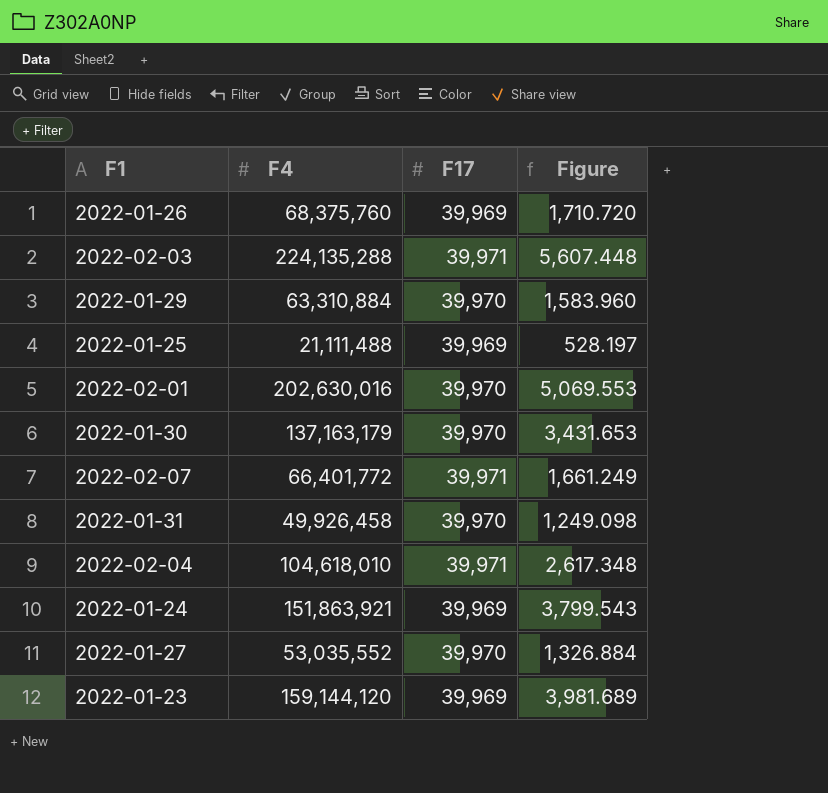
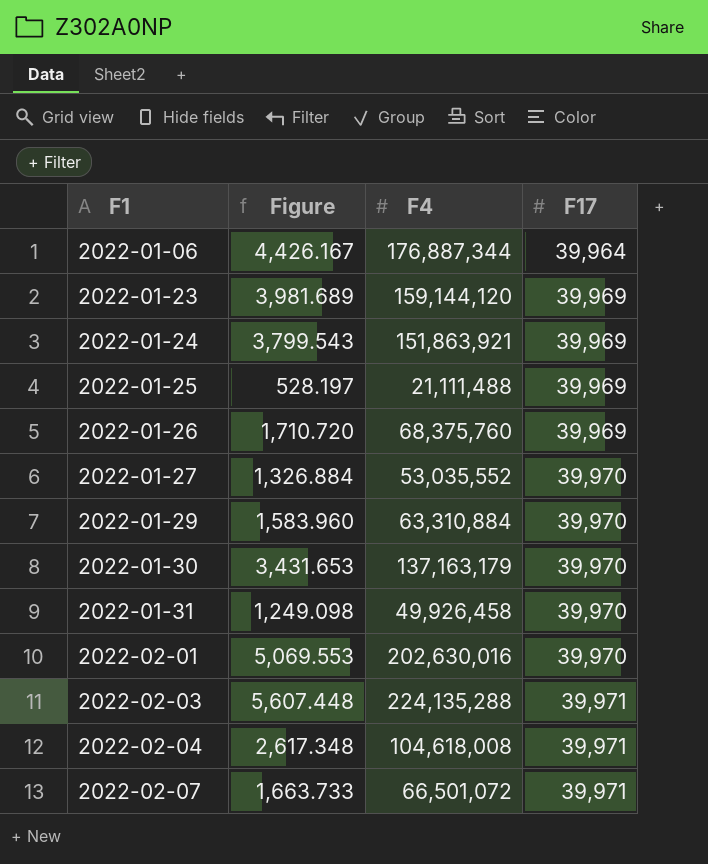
row order: none -> F1 ascending
column Figure | position: 4 -> 2
row 2022-01-06: none -> 4,426.167 | 176,887,344 | 39,964
2022-02-04 | F4: 104,618,010 -> 104,618,008
2022-02-07 | Figure: 1,661.249 -> 1,663.733
2022-02-07 | F4: 66,401,772 -> 66,501,072

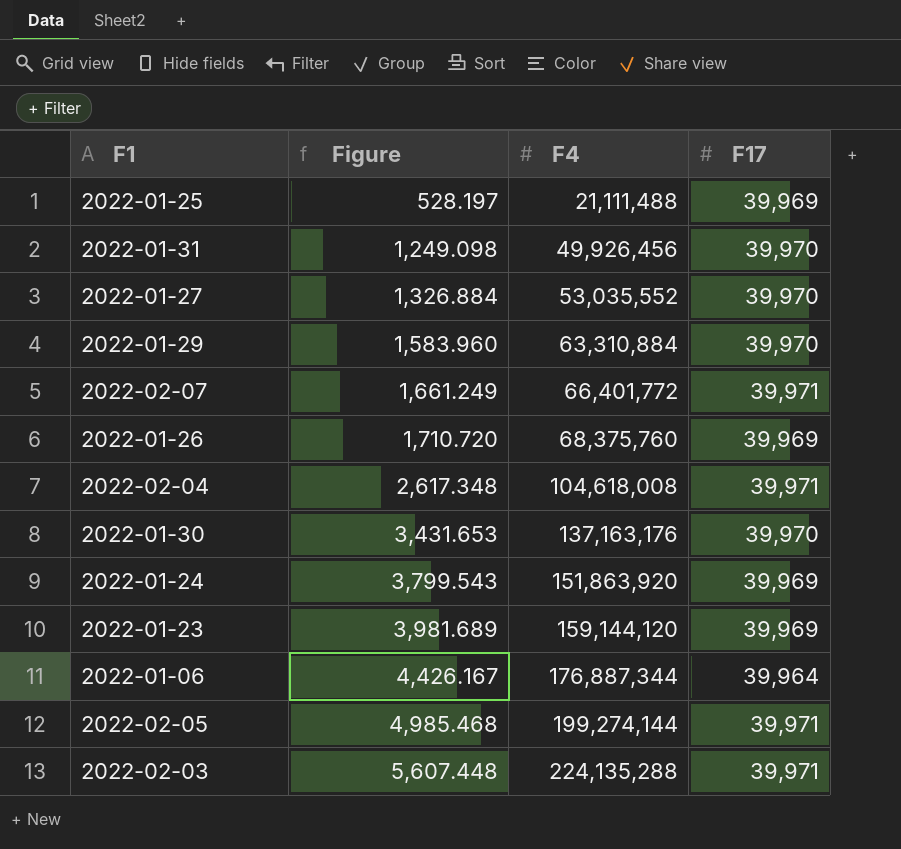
row order: F1 ascending -> Figure ascending
row 2022-02-01: 5,069.553 | 202,630,016 | 39,970 -> none
2022-01-31 | F4: 49,926,458 -> 49,926,456
2022-02-07 | Figure: 1,663.733 -> 1,661.249
2022-02-07 | F4: 66,501,072 -> 66,401,772
2022-01-30 | F4: 137,163,179 -> 137,163,176
2022-01-24 | F4: 151,863,921 -> 151,863,920
row 2022-02-05: none -> 4,985.468 | 199,274,144 | 39,971

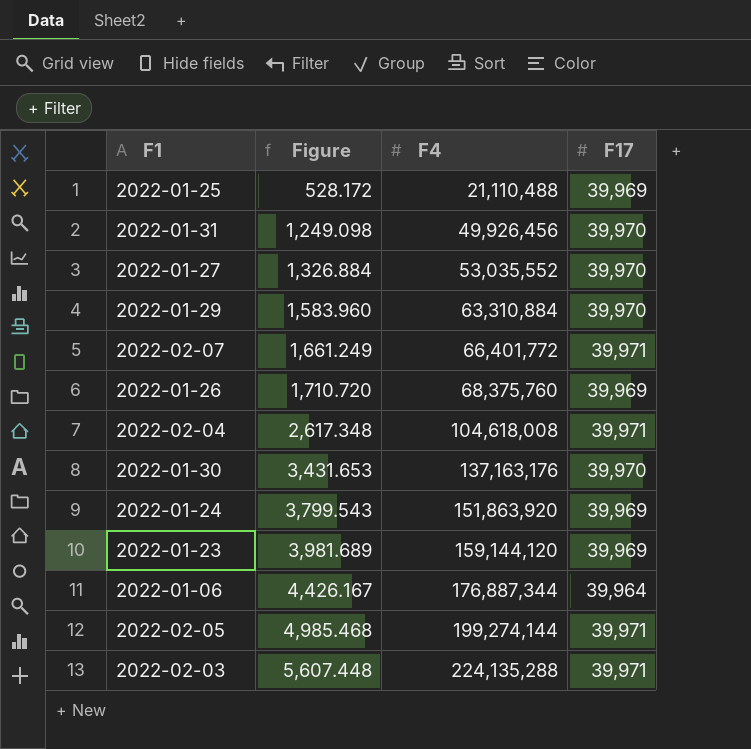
2022-01-25 | Figure: 528.197 -> 528.172
2022-01-25 | F4: 21,111,488 -> 21,110,488

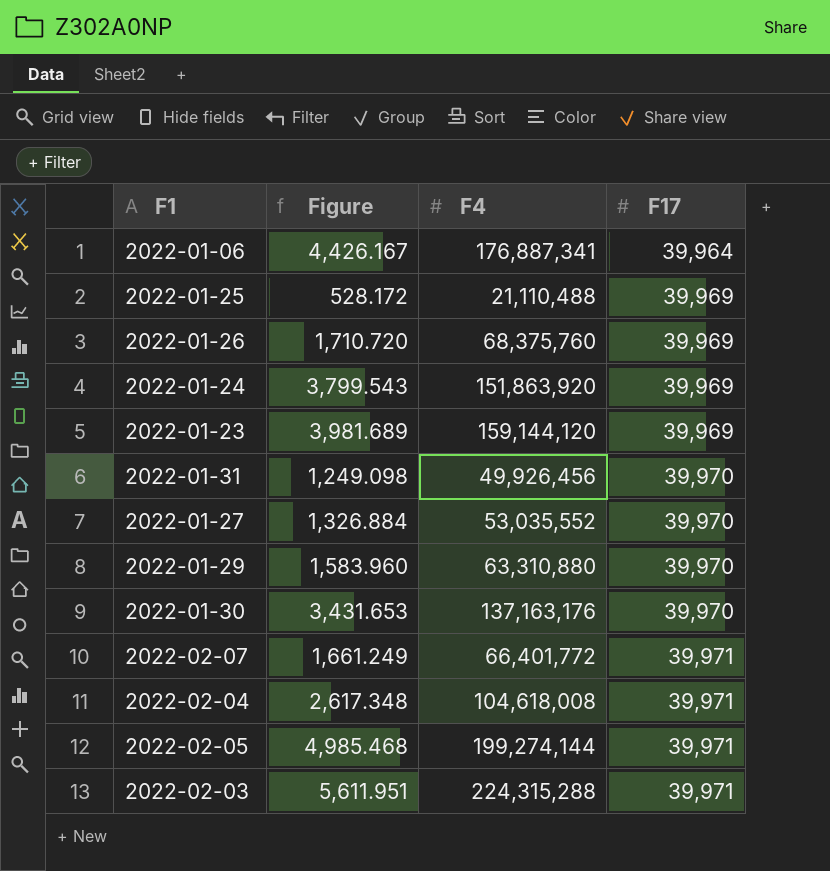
row order: Figure ascending -> F17 ascending
2022-01-06 | F4: 176,887,344 -> 176,887,341
2022-01-29 | F4: 63,310,884 -> 63,310,880
2022-02-03 | Figure: 5,607.448 -> 5,611.951
2022-02-03 | F4: 224,135,288 -> 224,315,288

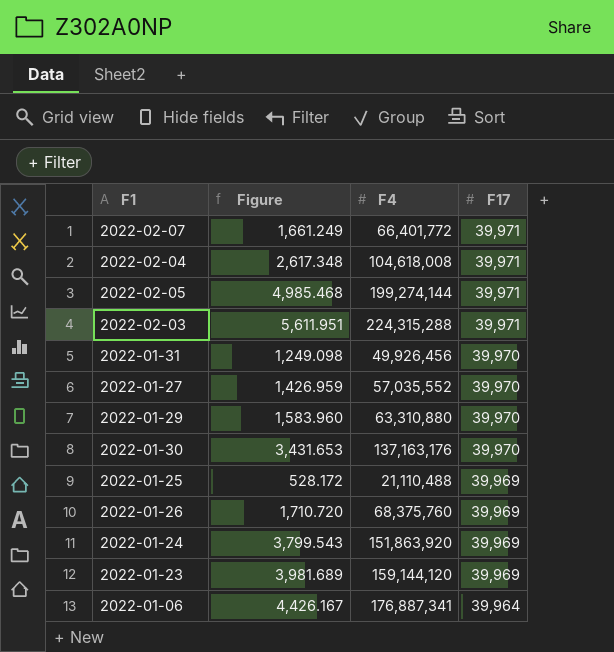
row order: F17 ascending -> F17 descending
2022-01-27 | Figure: 1,326.884 -> 1,426.959
2022-01-27 | F4: 53,035,552 -> 57,035,552

